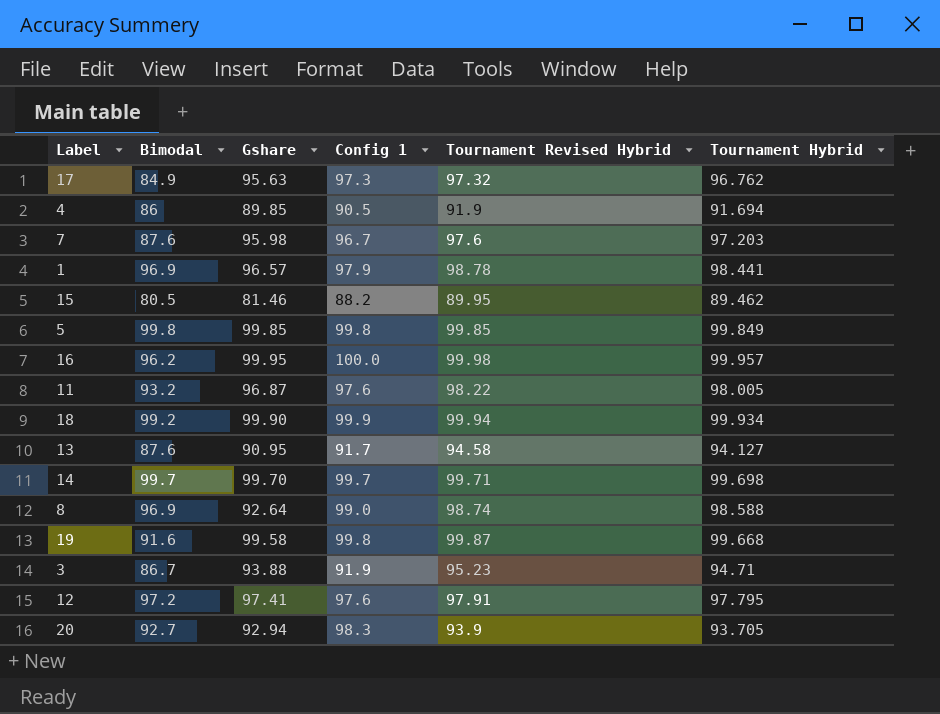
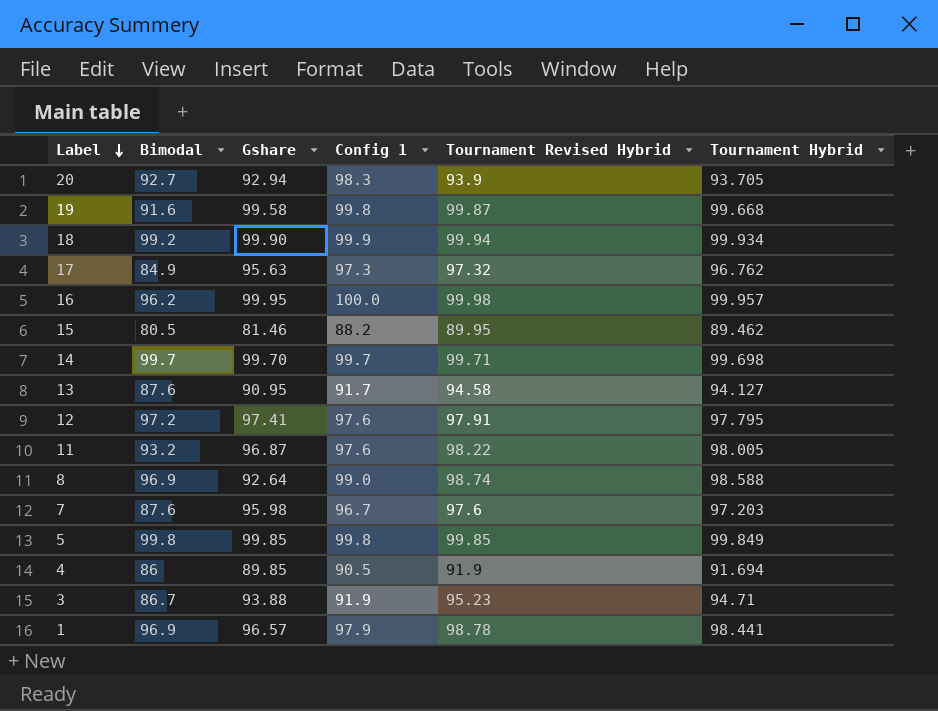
row order: none -> Label descending

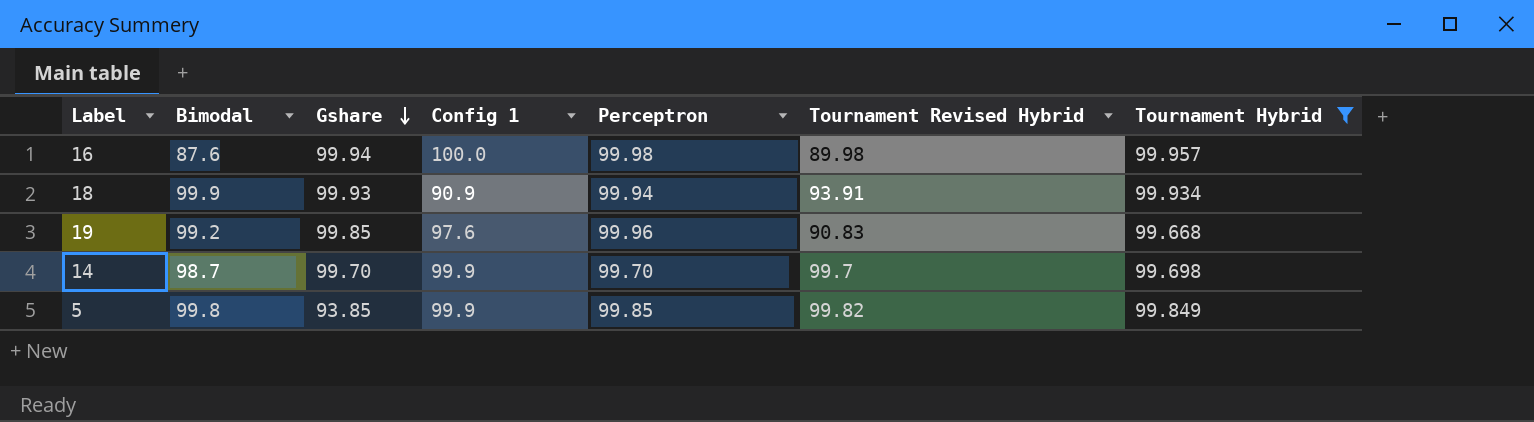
filter: none -> Tournament Hybrid >= 99.668
row order: Label descending -> Gshare descending
column Perceptron | position: none -> 5
16 | Bimodal: 96.2 -> 87.6
16 | Gshare: 99.95 -> 99.94
16 | Tournament Revised Hybrid: 99.98 -> 89.98
18 | Bimodal: 99.2 -> 99.9
18 | Gshare: 99.90 -> 99.93
18 | Config 1: 99.9 -> 90.9
18 | Tournament Revised Hybrid: 99.94 -> 93.91
19 | Bimodal: 91.6 -> 99.2
19 | Gshare: 99.58 -> 99.85
19 | Config 1: 99.8 -> 97.6
19 | Tournament Revised Hybrid: 99.87 -> 90.83
14 | Bimodal: 99.7 -> 98.7
14 | Config 1: 99.7 -> 99.9
14 | Tournament Revised Hybrid: 99.71 -> 99.7
5 | Gshare: 99.85 -> 93.85
5 | Config 1: 99.8 -> 99.9
5 | Tournament Revised Hybrid: 99.85 -> 99.82

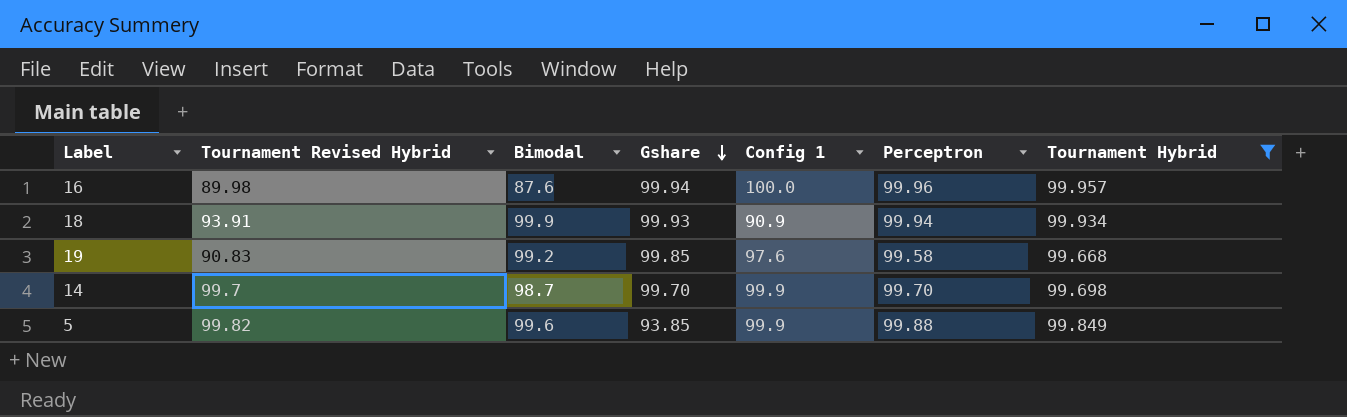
column Tournament Revised Hybrid | position: 6 -> 2
16 | Perceptron: 99.98 -> 99.96
19 | Perceptron: 99.96 -> 99.58
5 | Bimodal: 99.8 -> 99.6
5 | Perceptron: 99.85 -> 99.88

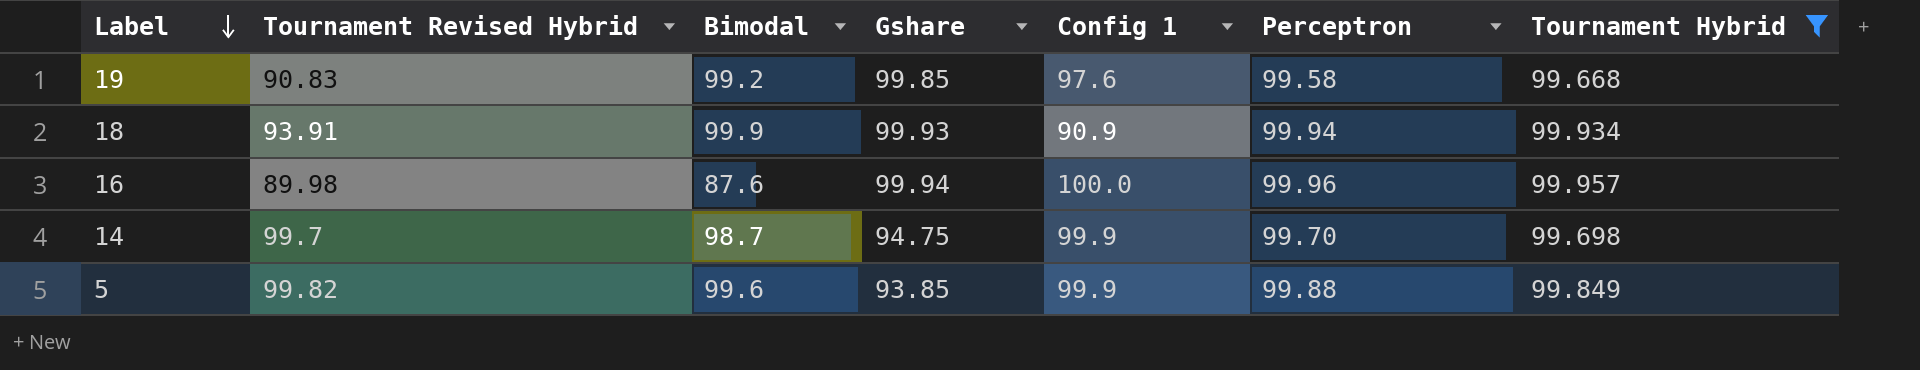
row order: Gshare descending -> Label descending
14 | Gshare: 99.70 -> 94.75

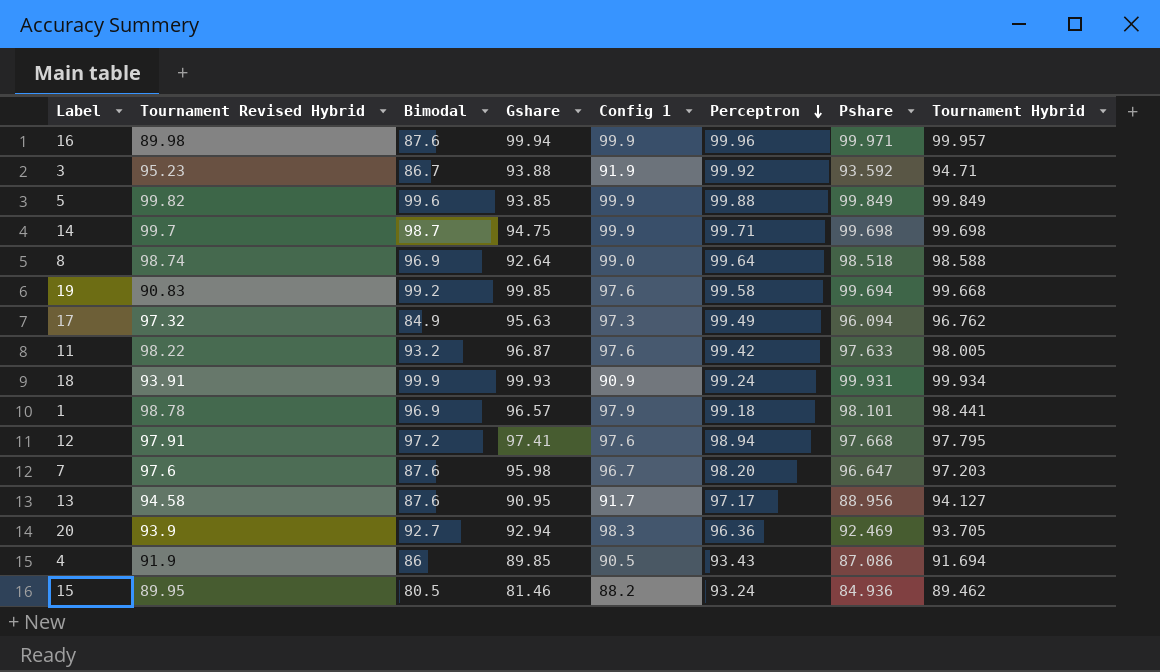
filter: Tournament Hybrid >= 99.668 -> none
row order: Label descending -> Perceptron descending
column Pshare | position: none -> 7
16 | Config 1: 100.0 -> 99.9
14 | Perceptron: 99.70 -> 99.71
18 | Perceptron: 99.94 -> 99.24

